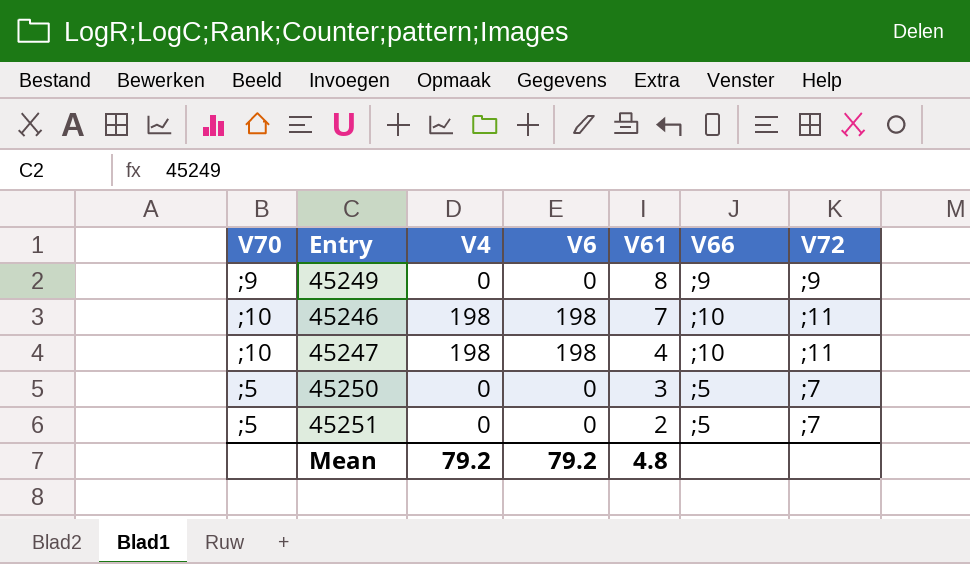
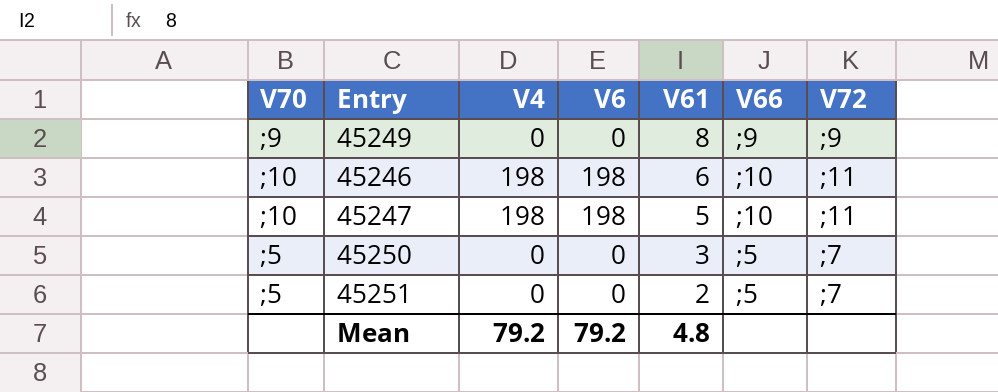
45246 | V61: 7 -> 6
45247 | V61: 4 -> 5

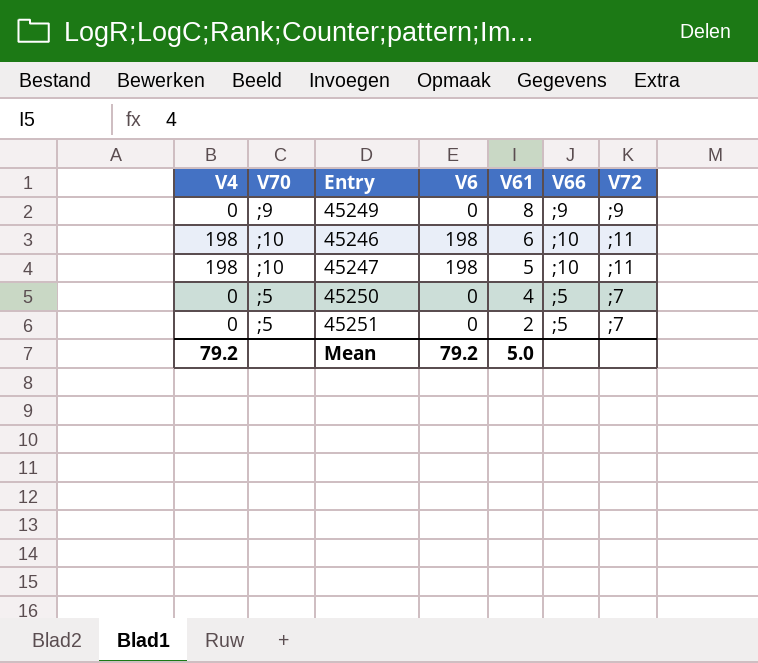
column V4 | position: 3 -> 1
45250 | V61: 3 -> 4
Mean | V61: 4.8 -> 5.0

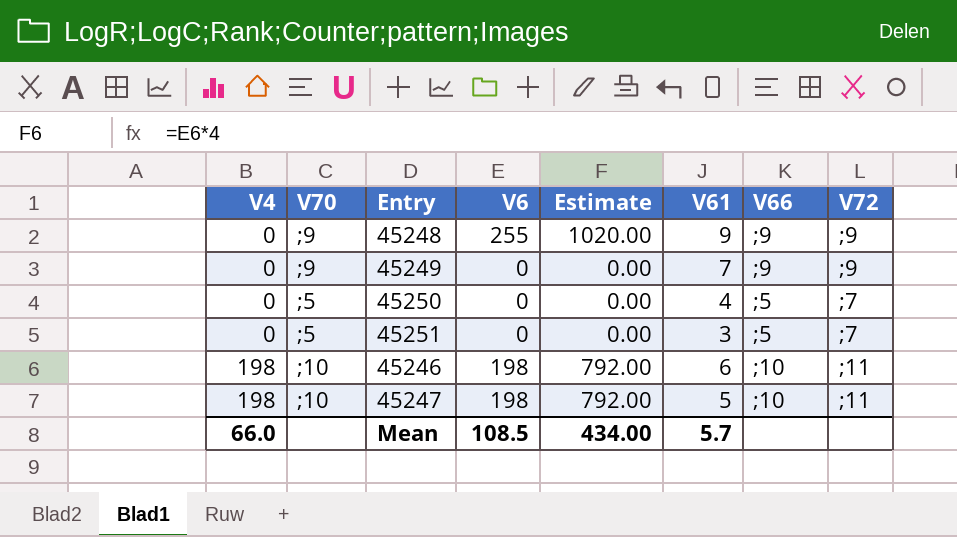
row order: V61 descending -> V4 ascending
column Estimate | formula: none -> [V6] * 4
row 45248: none -> 0 | ;9 | 255 | 1020.00 | 9 | ;9 | ;9
45249 | V61: 8 -> 7
45251 | V61: 2 -> 3
Mean | V4: 79.2 -> 66.0
Mean | V6: 79.2 -> 108.5
Mean | V61: 5.0 -> 5.7

